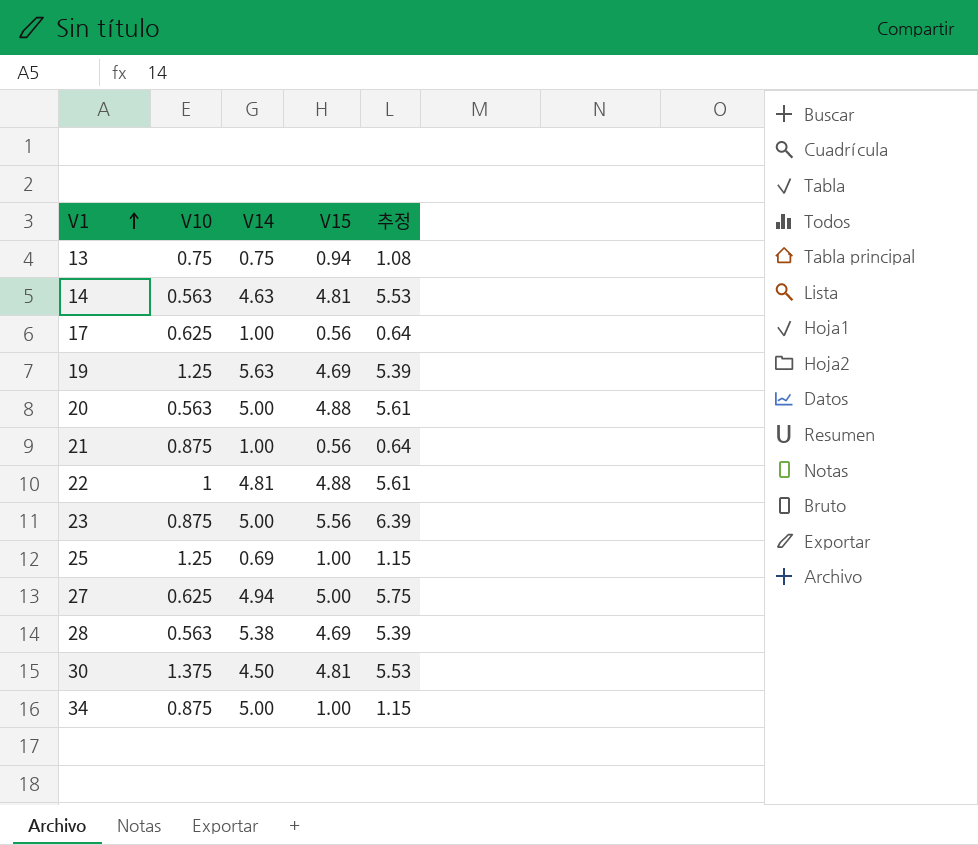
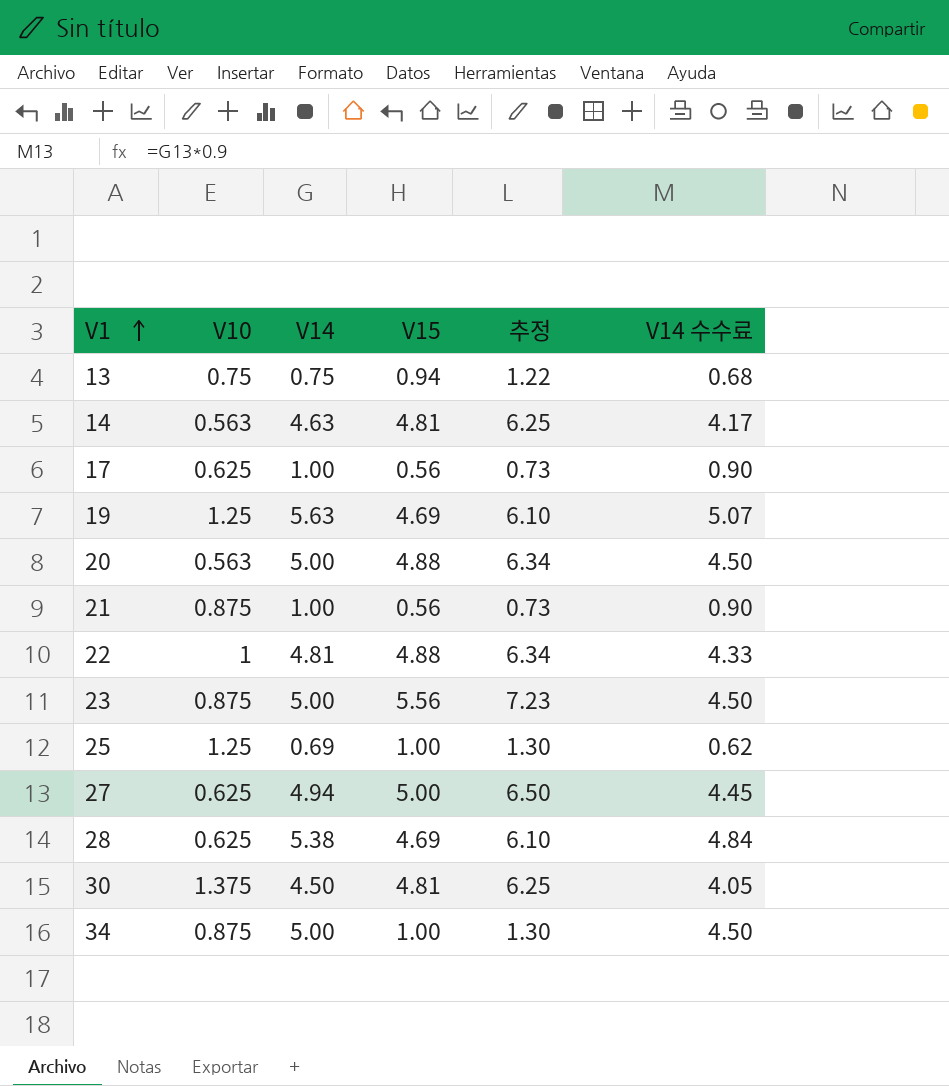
column 추정 | formula: [V15] * 1.15 -> [V15] * 1.3
column V14 수수료 | formula: none -> [V14] * 0.9
28 | V10: 0.563 -> 0.625

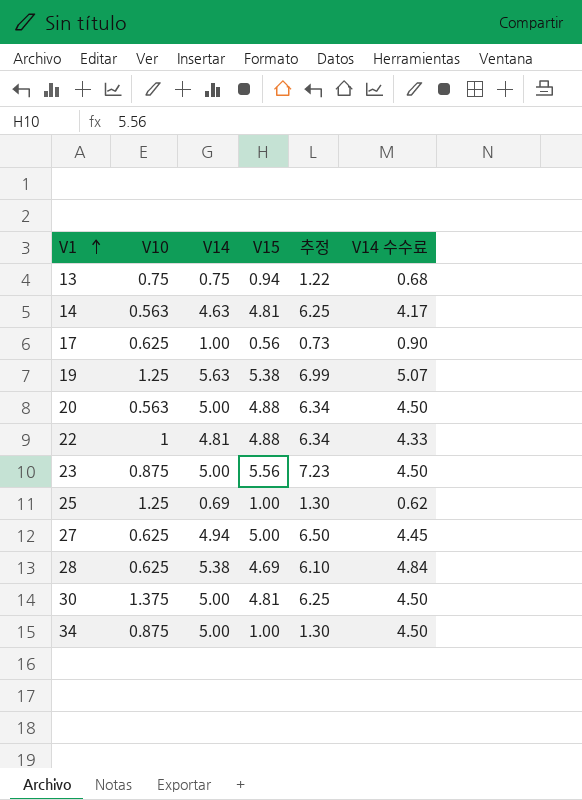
row 21: 0.875 | 1.00 | 0.56 | 0.73 | 0.90 -> none
19 | V15: 4.69 -> 5.38
19 | 추정: 6.10 -> 6.99
30 | V14: 4.50 -> 5.00
30 | V14 수수료: 4.05 -> 4.50

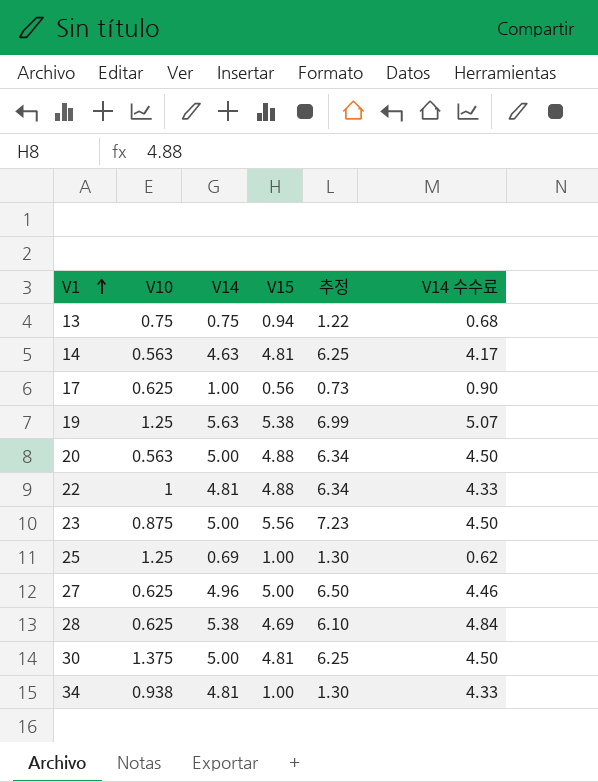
27 | V14: 4.94 -> 4.96
27 | V14 수수료: 4.45 -> 4.46
34 | V10: 0.875 -> 0.938
34 | V14: 5.00 -> 4.81
34 | V14 수수료: 4.50 -> 4.33

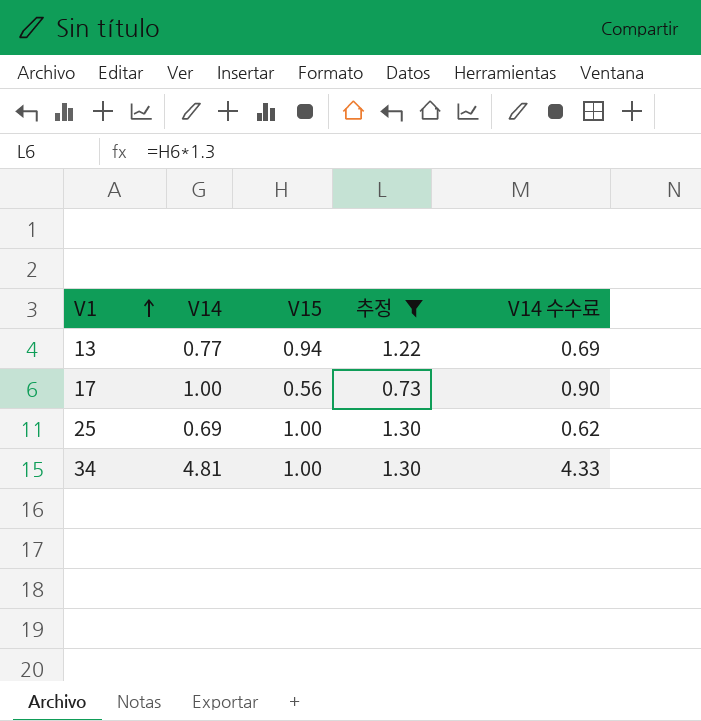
filter: none -> 추정 <= 1.30
column V10 | position: 2 -> none
13 | V14: 0.75 -> 0.77
13 | V14 수수료: 0.68 -> 0.69

